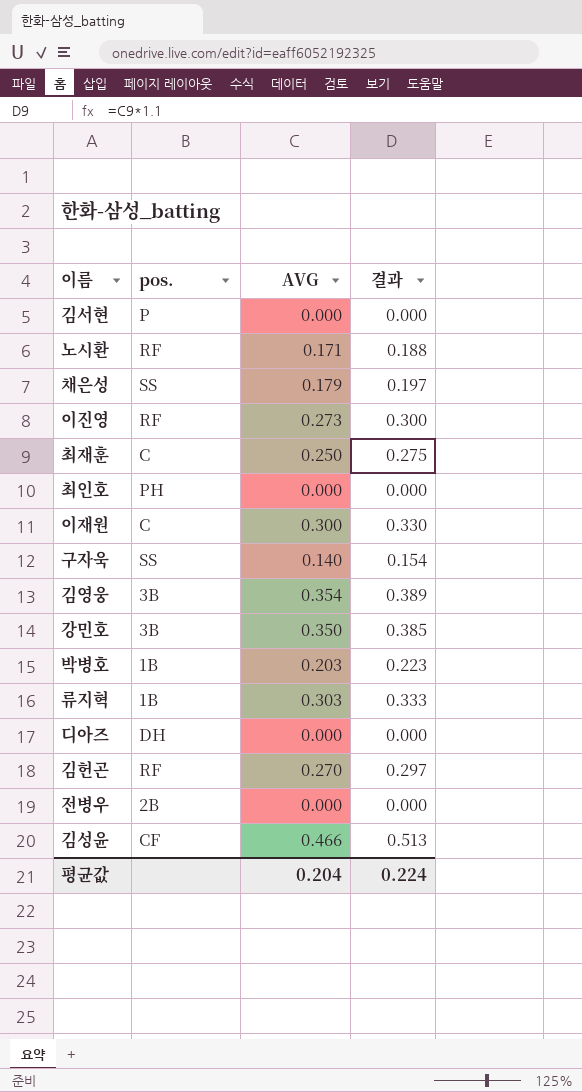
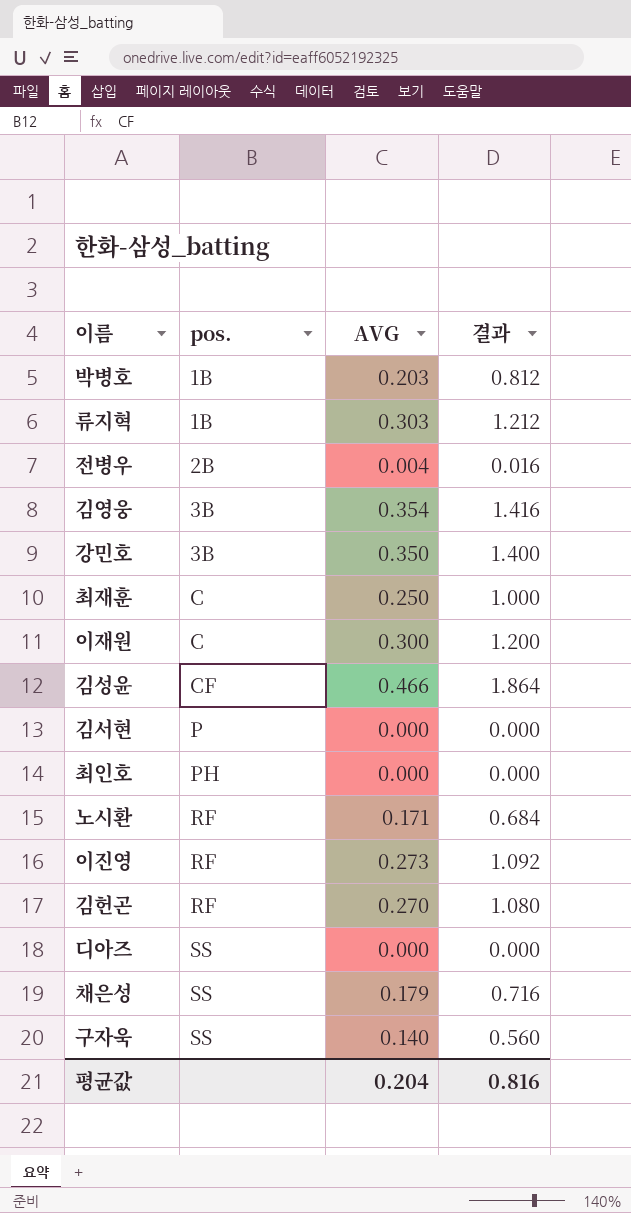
row order: none -> pos. ascending
column 결과 | formula: [AVG] * 1.1 -> [AVG] * 4
전병우 | AVG: 0.000 -> 0.004
디아즈 | pos.: DH -> SS
평균값 | 결과: 0.224 -> 0.816

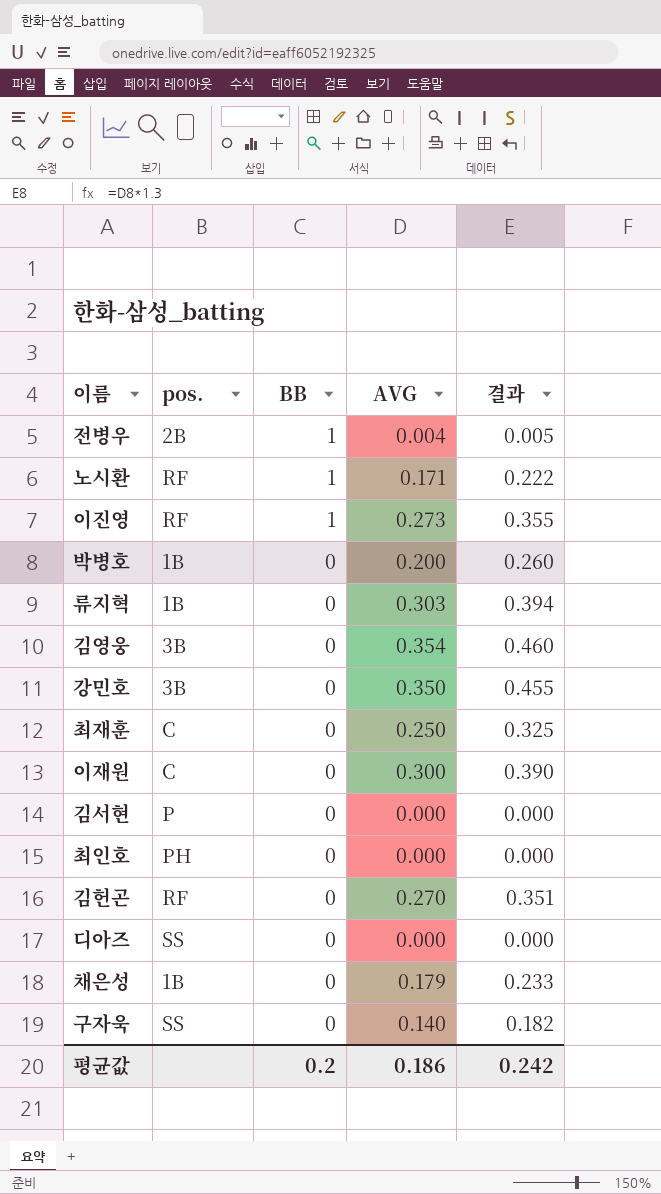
row order: pos. ascending -> BB descending
column BB | position: none -> 3
column 결과 | formula: [AVG] * 4 -> [AVG] * 1.3
row 김성윤: CF | 0.466 | 1.864 -> none
박병호 | AVG: 0.203 -> 0.200
채은성 | pos.: SS -> 1B
평균값 | AVG: 0.204 -> 0.186
평균값 | 결과: 0.816 -> 0.242

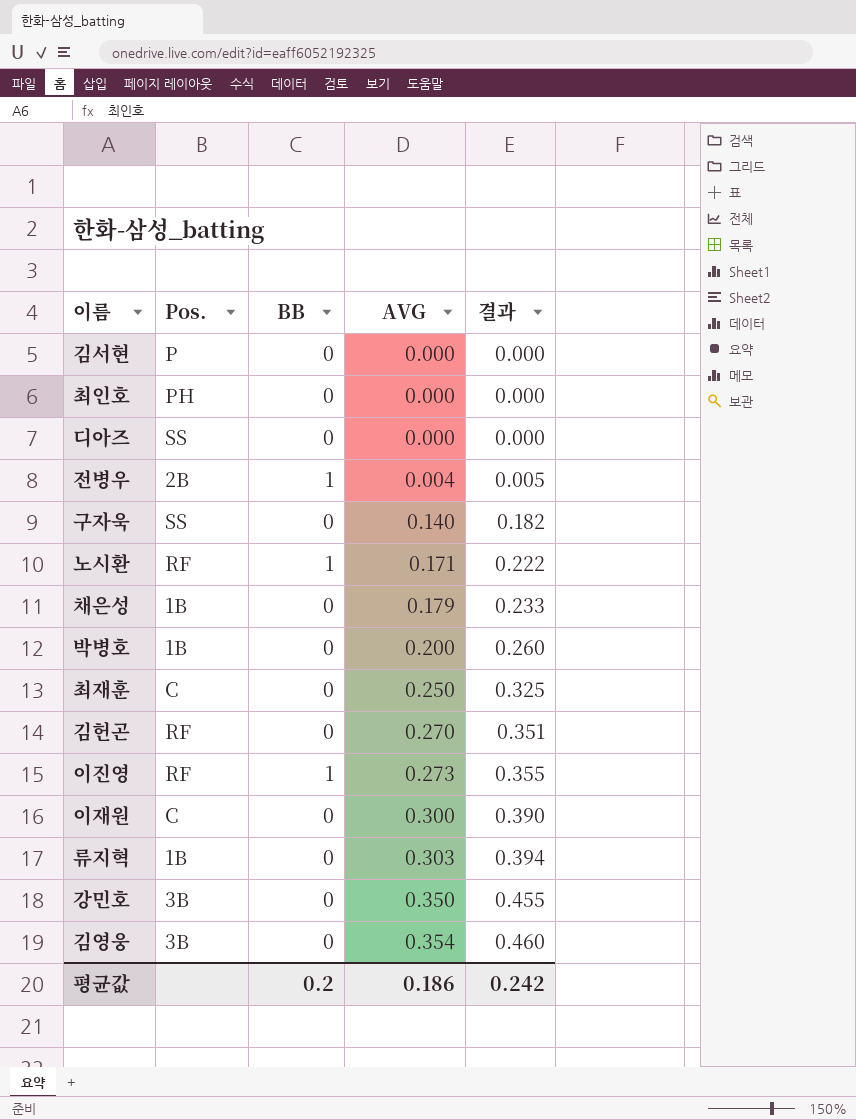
row order: BB descending -> AVG ascending
column name: pos. -> Pos.

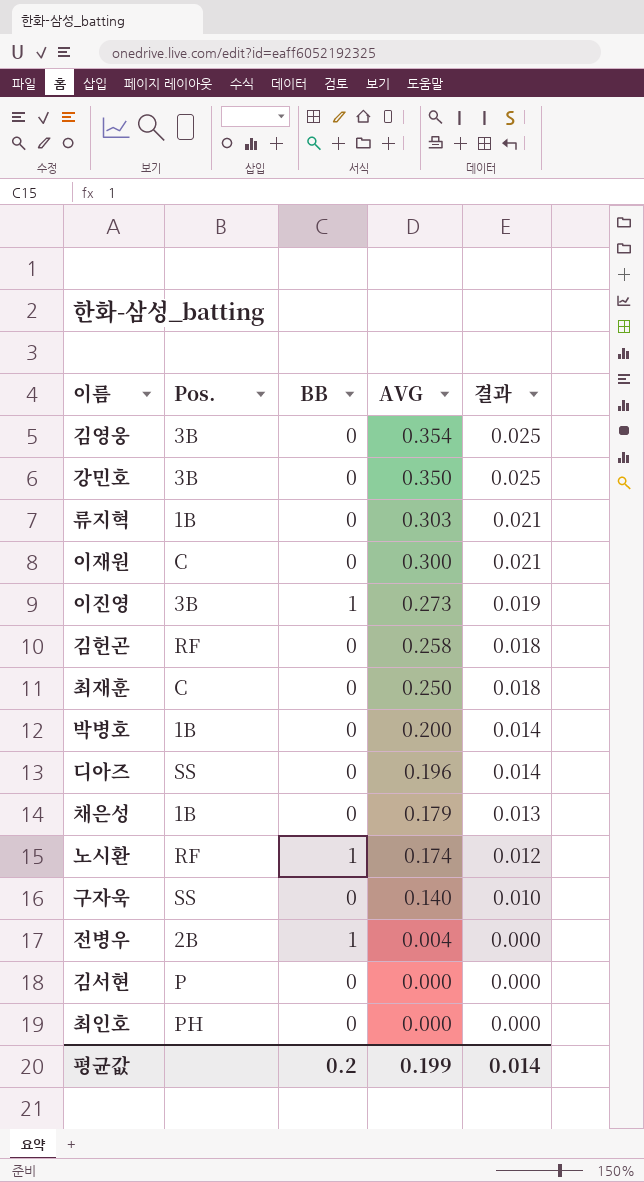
row order: AVG ascending -> AVG descending
column 결과 | formula: [AVG] * 1.3 -> [AVG] * 0.07
이진영 | Pos.: RF -> 3B
김헌곤 | AVG: 0.270 -> 0.258
디아즈 | AVG: 0.000 -> 0.196
노시환 | AVG: 0.171 -> 0.174
평균값 | AVG: 0.186 -> 0.199
평균값 | 결과: 0.242 -> 0.014

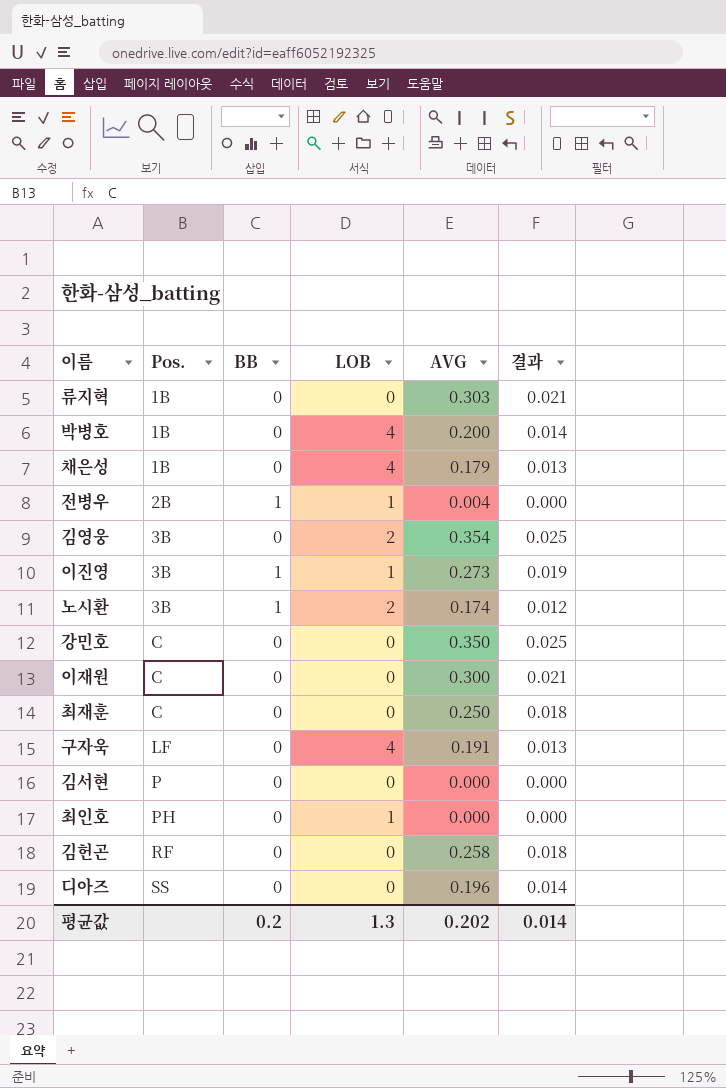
row order: AVG descending -> Pos. ascending
column LOB | position: none -> 4
노시환 | Pos.: RF -> 3B
강민호 | Pos.: 3B -> C
구자욱 | Pos.: SS -> LF
구자욱 | AVG: 0.140 -> 0.191
구자욱 | 결과: 0.010 -> 0.013
평균값 | AVG: 0.199 -> 0.202

